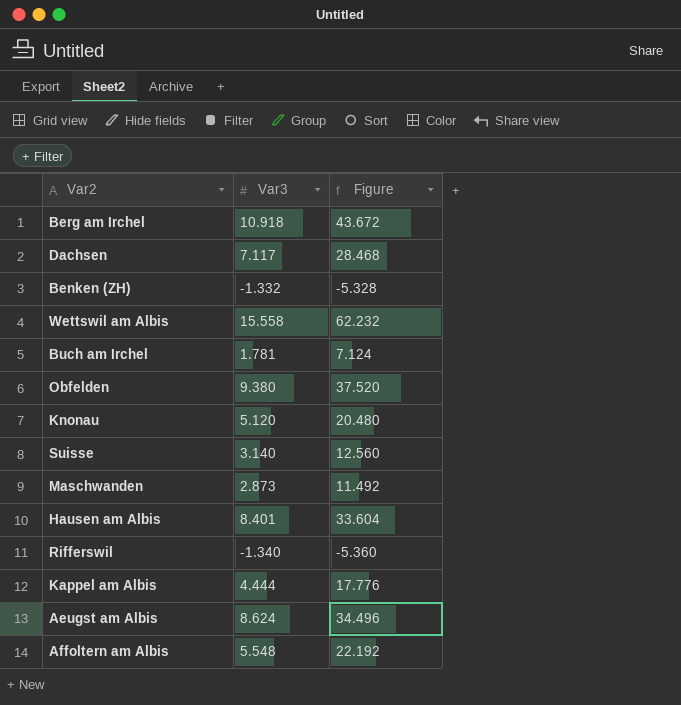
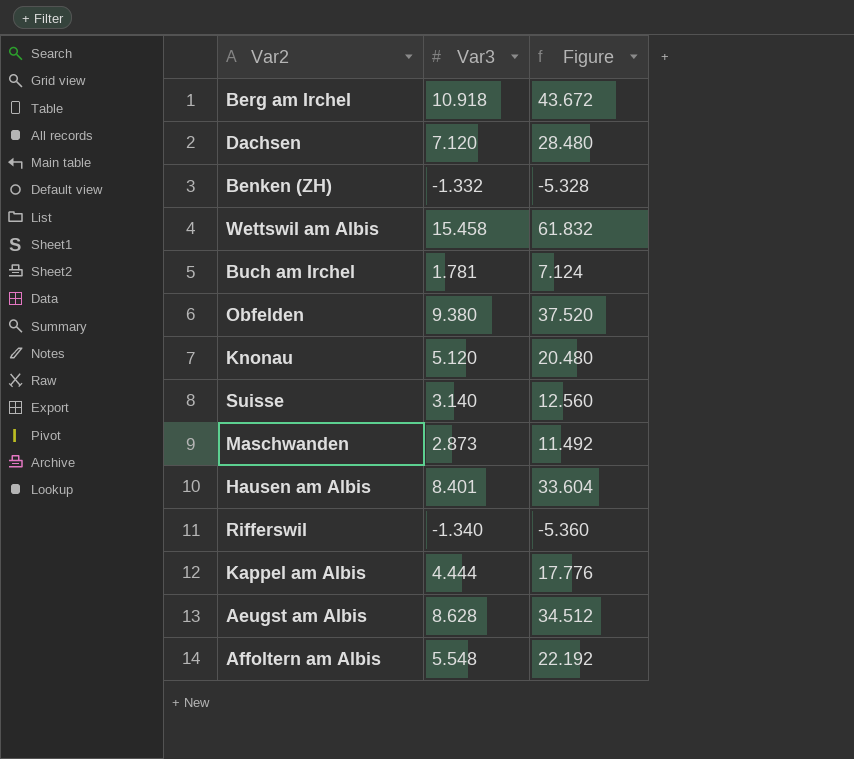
Dachsen | Var3: 7.117 -> 7.120
Dachsen | Figure: 28.468 -> 28.480
Wettswil am Albis | Var3: 15.558 -> 15.458
Wettswil am Albis | Figure: 62.232 -> 61.832
Aeugst am Albis | Var3: 8.624 -> 8.628
Aeugst am Albis | Figure: 34.496 -> 34.512

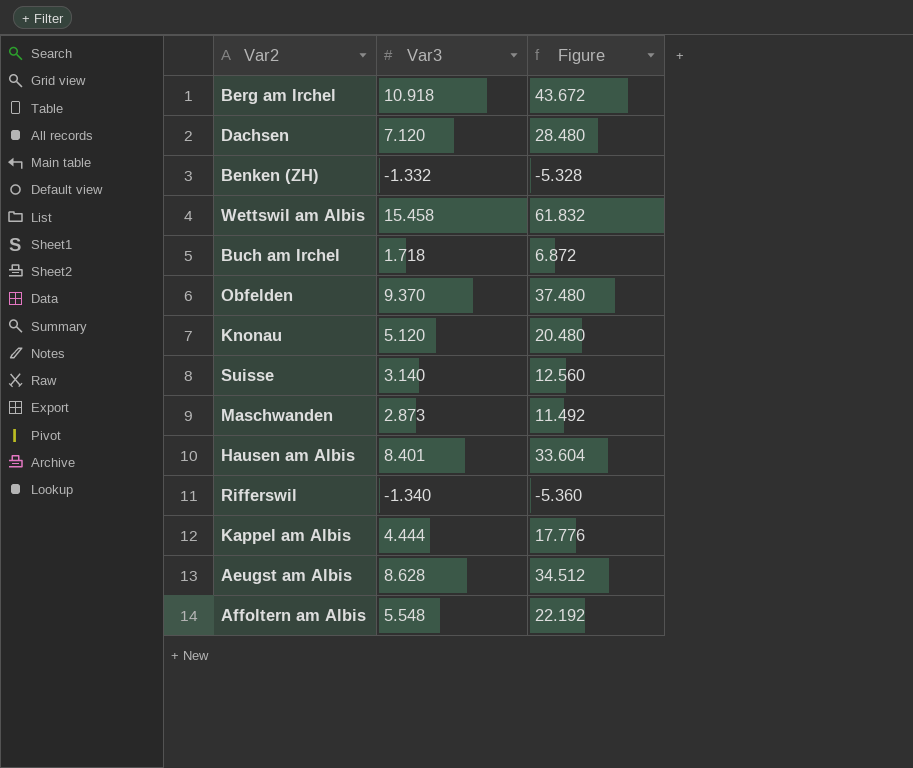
Buch am Irchel | Var3: 1.781 -> 1.718
Buch am Irchel | Figure: 7.124 -> 6.872
Obfelden | Var3: 9.380 -> 9.370
Obfelden | Figure: 37.520 -> 37.480

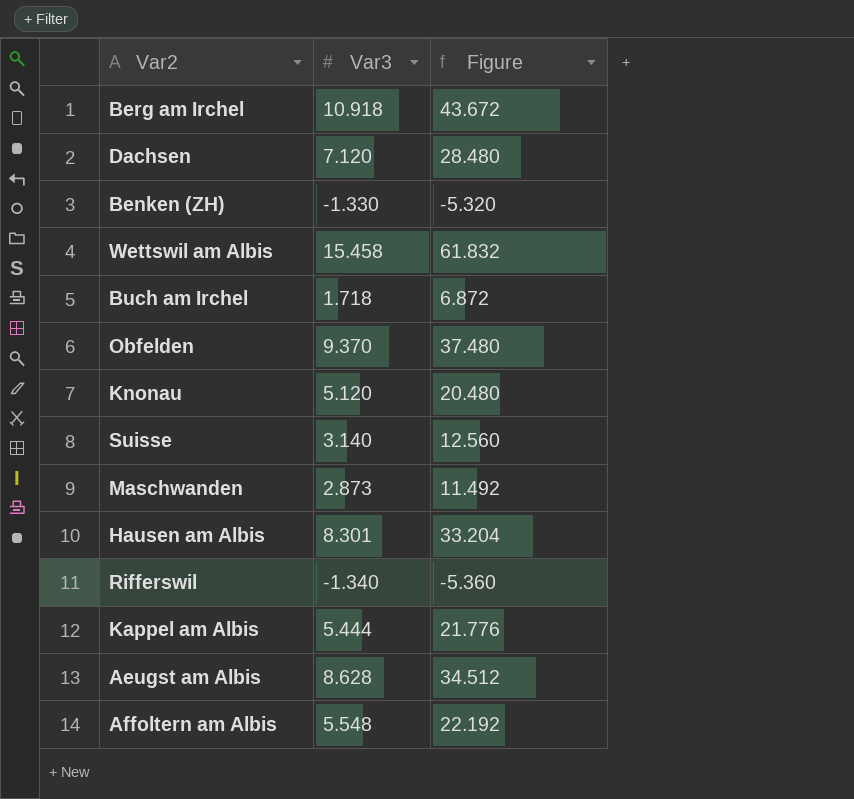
Benken (ZH) | Var3: -1.332 -> -1.330
Benken (ZH) | Figure: -5.328 -> -5.320
Hausen am Albis | Var3: 8.401 -> 8.301
Hausen am Albis | Figure: 33.604 -> 33.204
Kappel am Albis | Var3: 4.444 -> 5.444
Kappel am Albis | Figure: 17.776 -> 21.776

